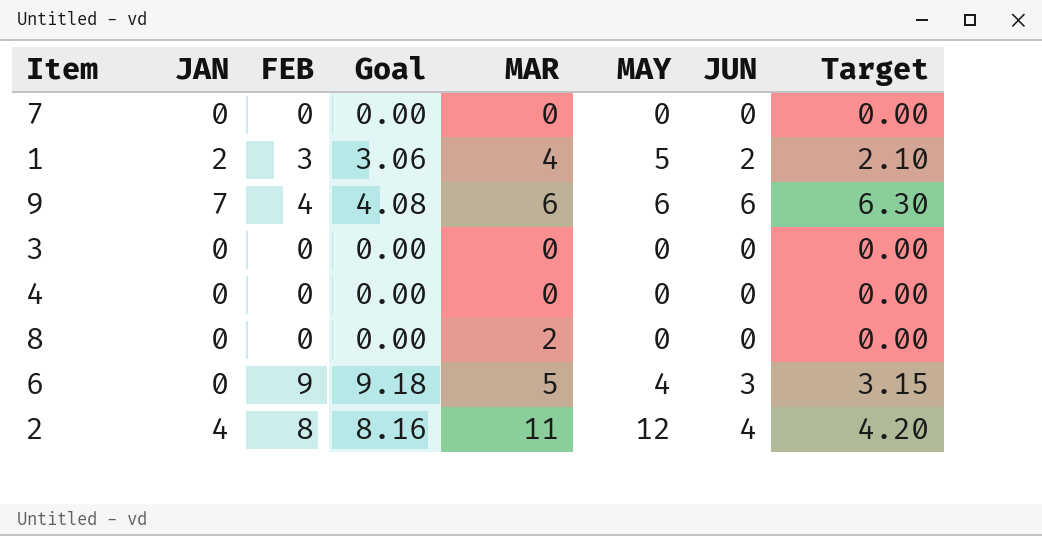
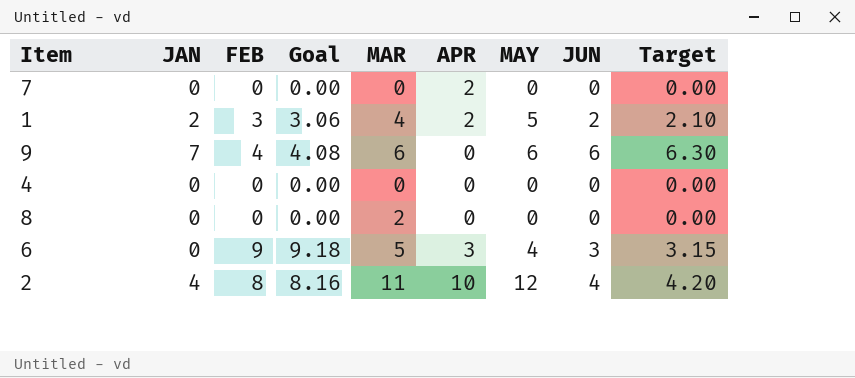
column APR | position: none -> 6
row 3: 0 | 0 | 0.00 | 0 | 0 | 0 | 0.00 -> none

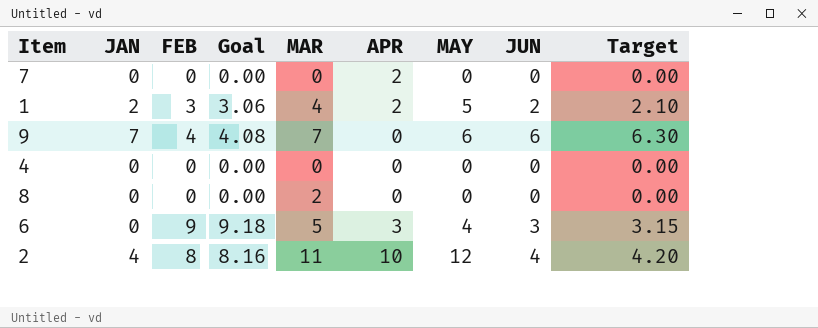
9 | MAR: 6 -> 7

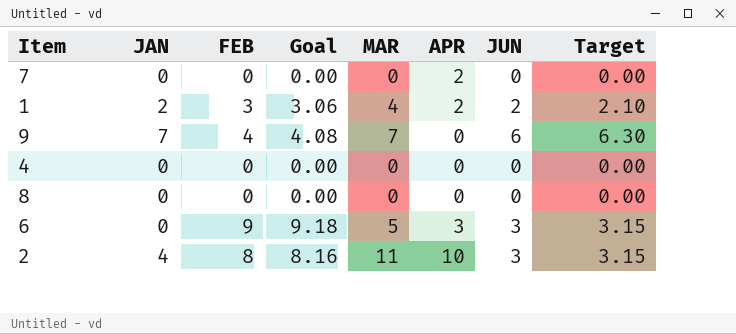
column MAY | position: 7 -> none
8 | MAR: 2 -> 0
2 | JUN: 4 -> 3
2 | Target: 4.20 -> 3.15

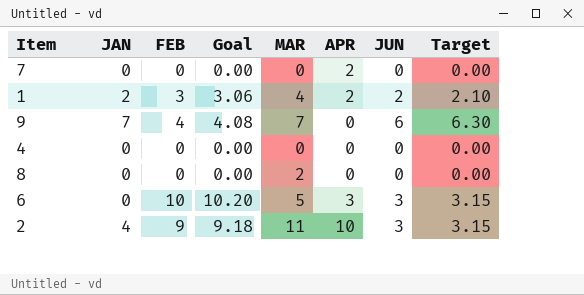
8 | MAR: 0 -> 2
6 | FEB: 9 -> 10
6 | Goal: 9.18 -> 10.20
2 | FEB: 8 -> 9
2 | Goal: 8.16 -> 9.18

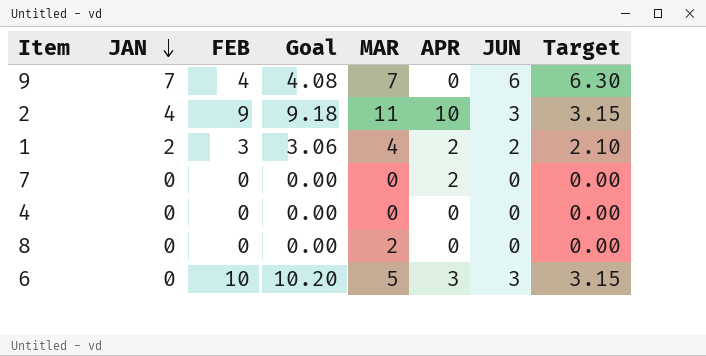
row order: none -> JAN descending

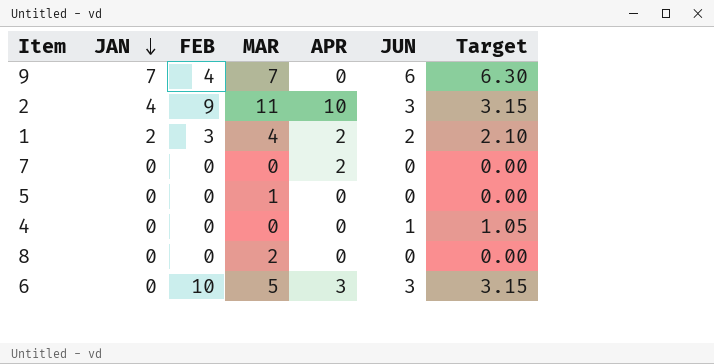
column Goal | formula: [FEB] * 1.02 -> none
row 5: none -> 0 | 0 | 1 | 0 | 0 | 0.00
4 | JUN: 0 -> 1
4 | Target: 0.00 -> 1.05

